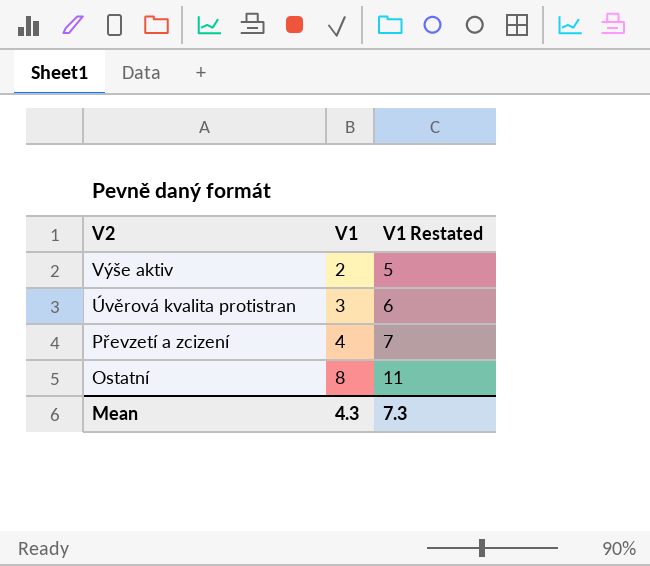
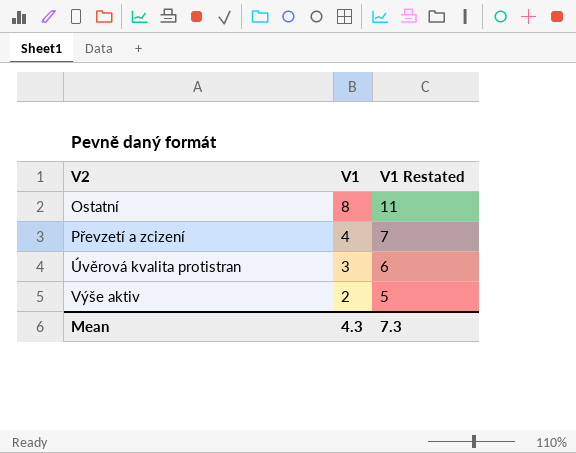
row order: V2 descending -> V2 ascending

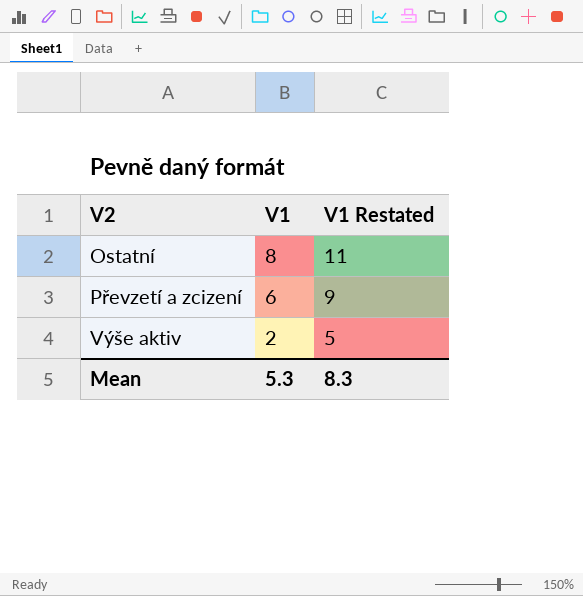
row Úvěrová kvalita protistran: 3 | 6 -> none
Převzetí a zcizení | V1: 4 -> 6
Převzetí a zcizení | V1 Restated: 7 -> 9
Mean | V1: 4.3 -> 5.3
Mean | V1 Restated: 7.3 -> 8.3

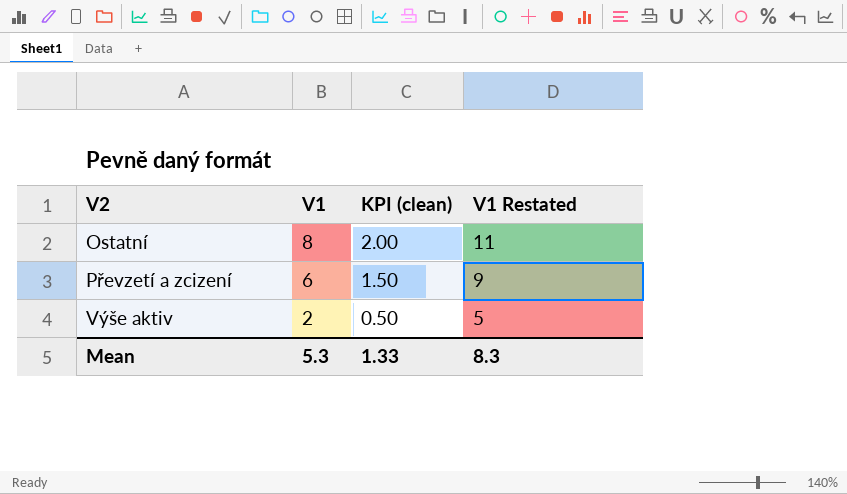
column KPI (clean) | formula: none -> [V1] * 0.25

